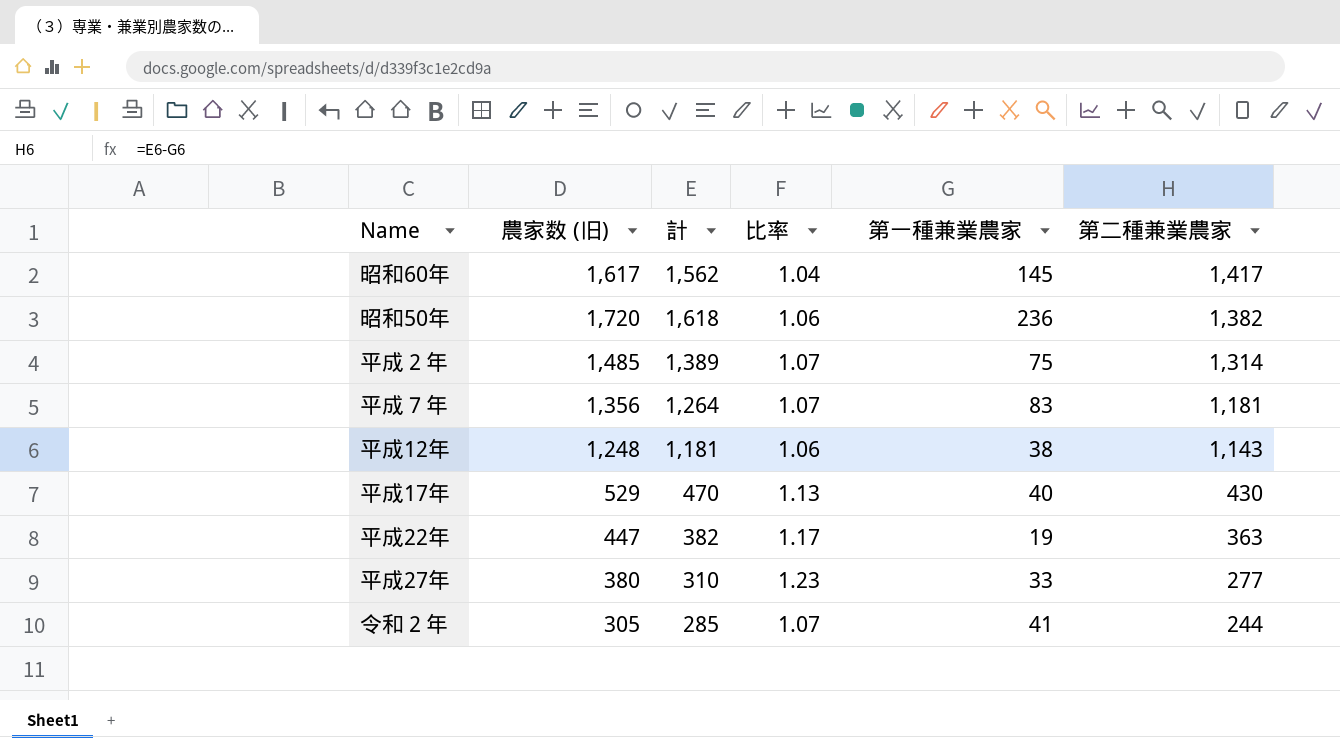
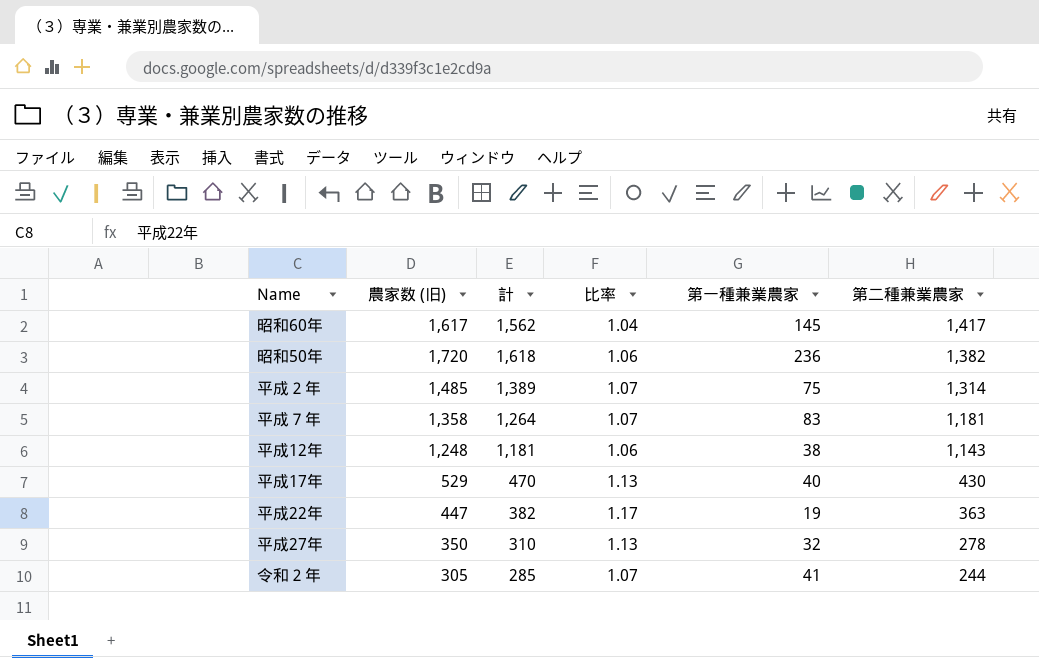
平成７年 | 農家数 (旧): 1,356 -> 1,358
平成27年 | 農家数 (旧): 380 -> 350
平成27年 | 比率: 1.23 -> 1.13
平成27年 | 第一種兼業農家: 33 -> 32
平成27年 | 第二種兼業農家: 277 -> 278

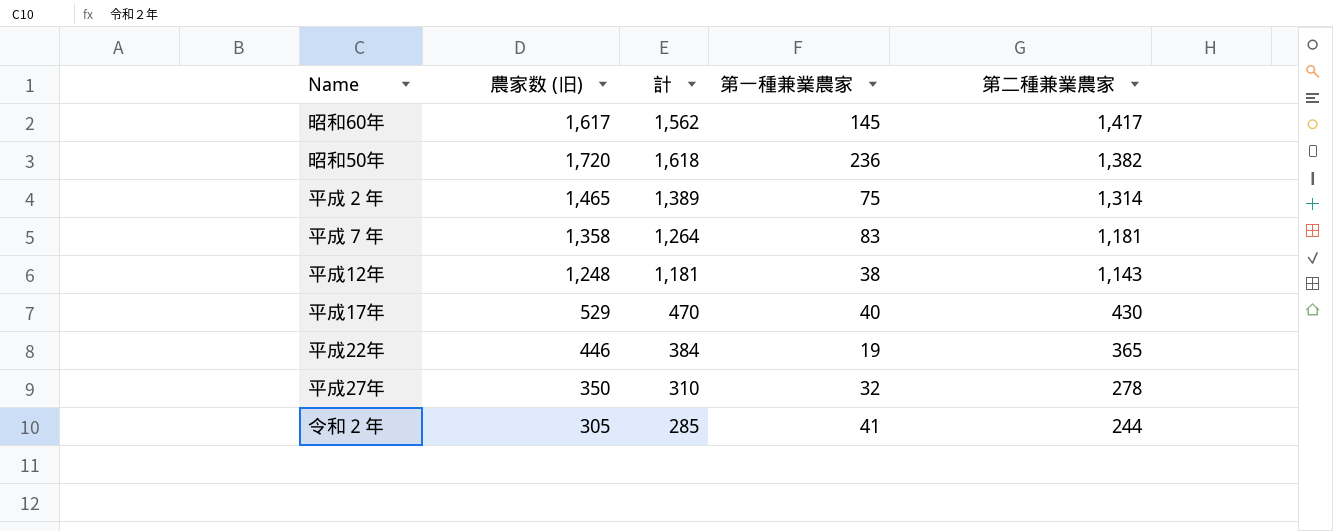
column 比率 | formula: [農家数 (旧)] / [計] -> none
平成２年 | 農家数 (旧): 1,485 -> 1,465
平成22年 | 農家数 (旧): 447 -> 446
平成22年 | 計: 382 -> 384
平成22年 | 第二種兼業農家: 363 -> 365

